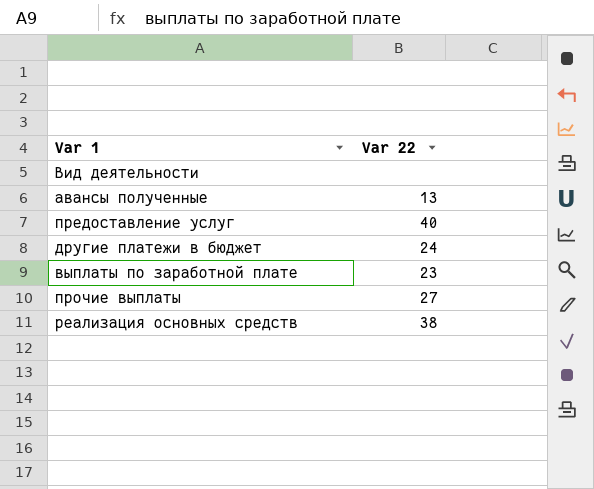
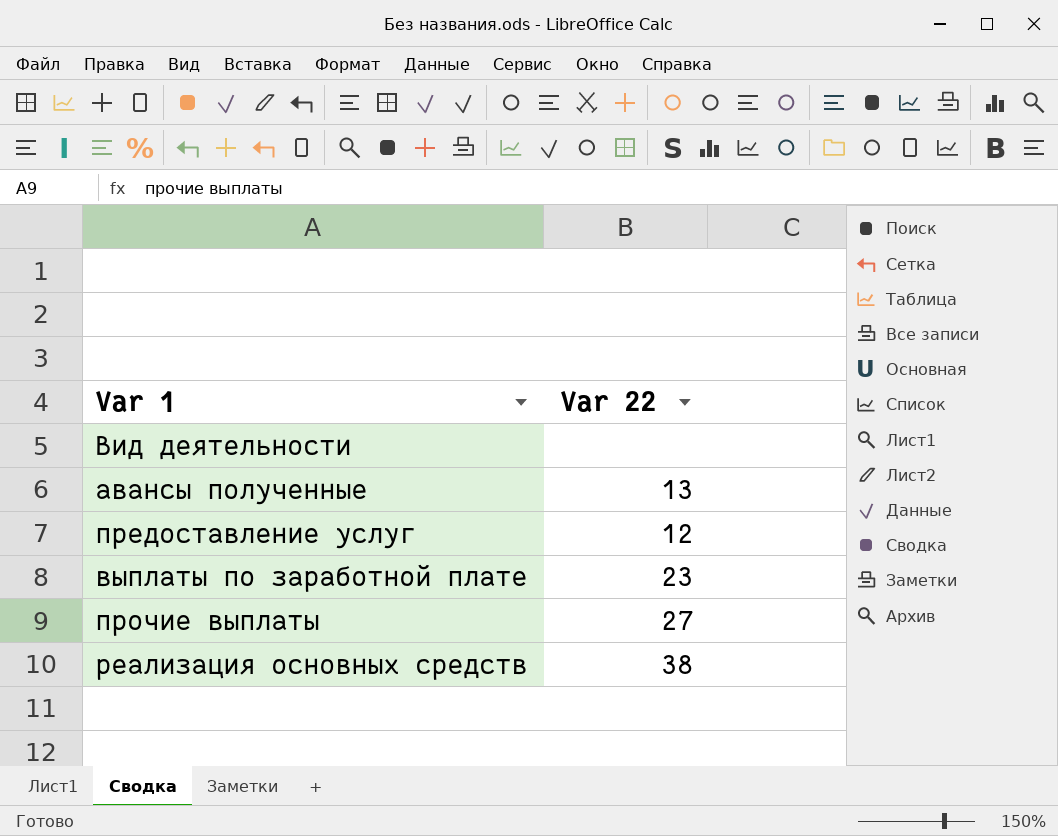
row другие платежи в бюджет: 24 -> none
предоставление услуг | Var 22: 40 -> 12

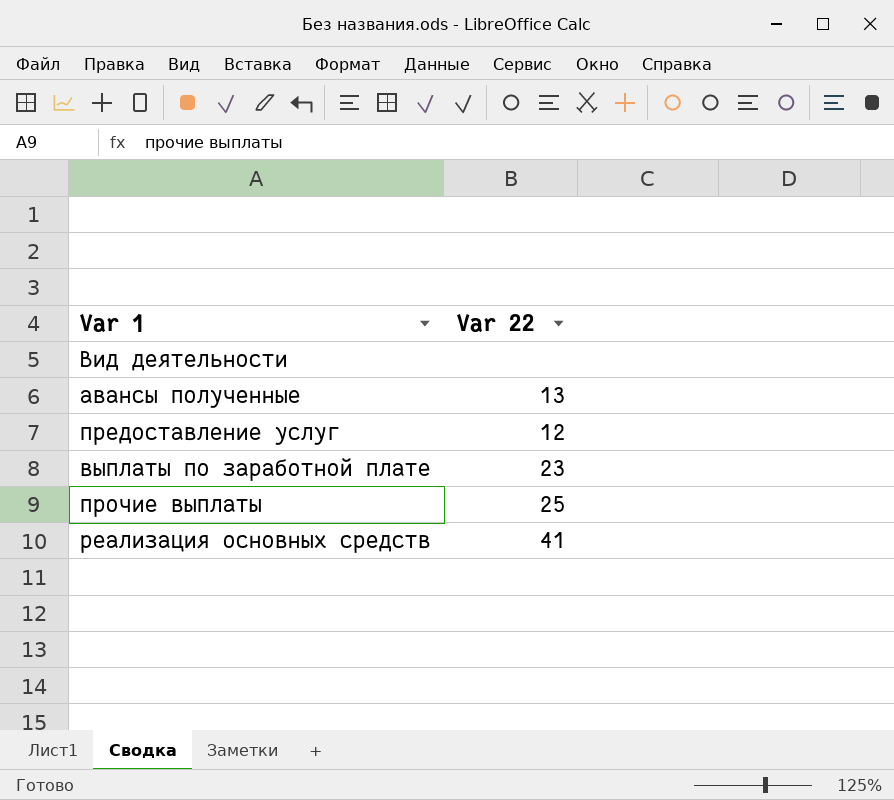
прочие выплаты | Var 22: 27 -> 25
реализация основных средств | Var 22: 38 -> 41

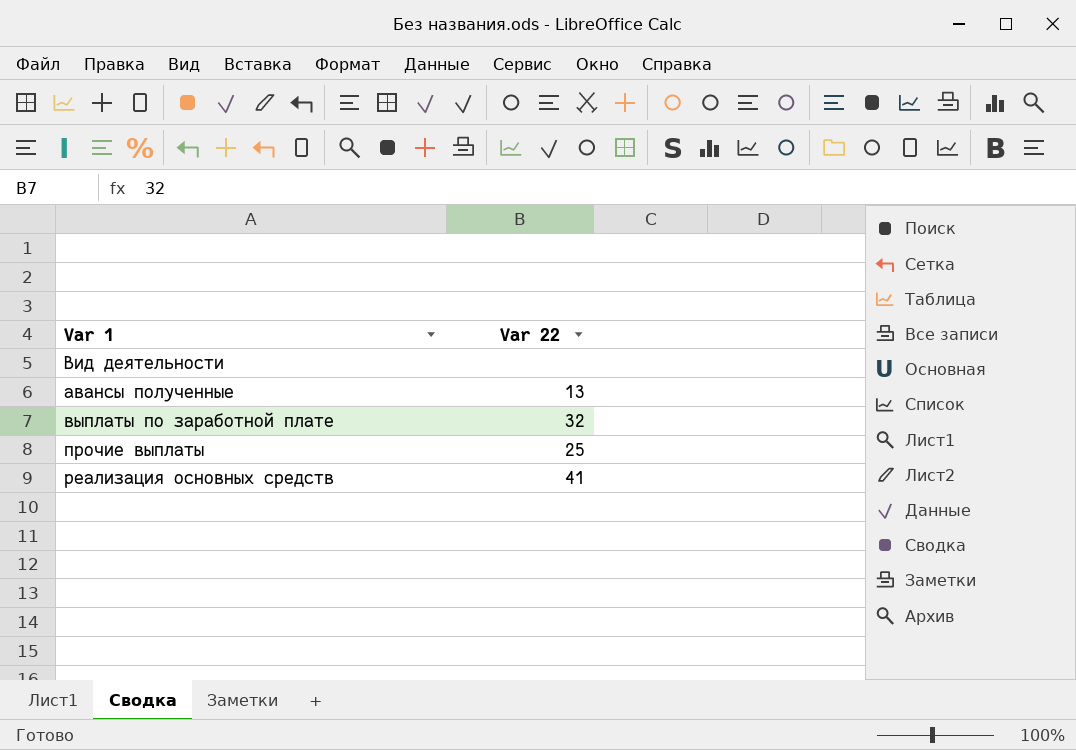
row предоставление услуг: 12 -> none
выплаты по заработной плате | Var 22: 23 -> 32

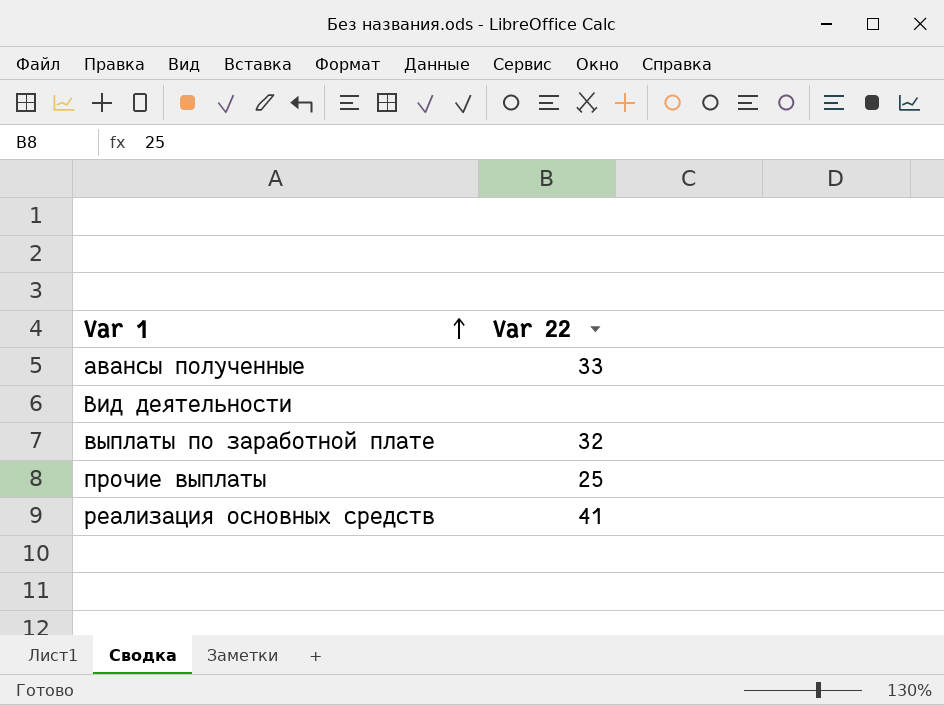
row order: none -> Var 1 ascending
авансы полученные | Var 22: 13 -> 33

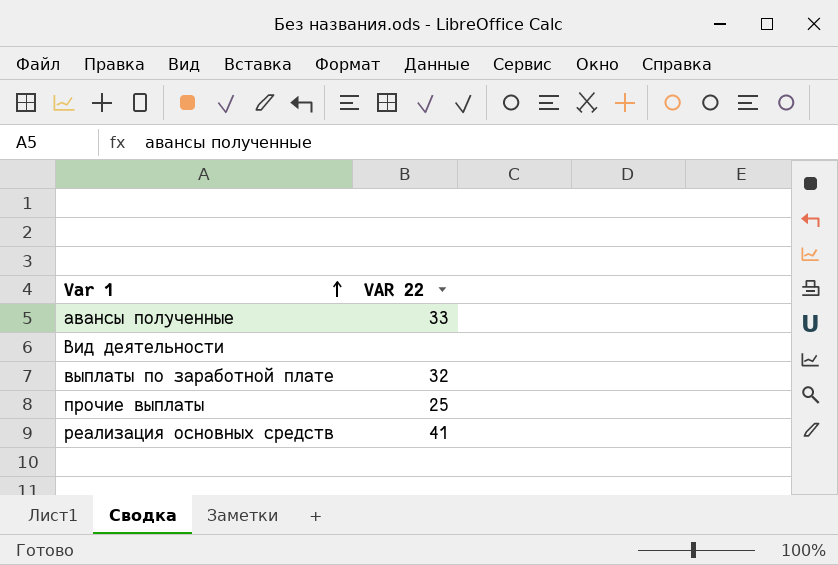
column name: Var 22 -> VAR 22

